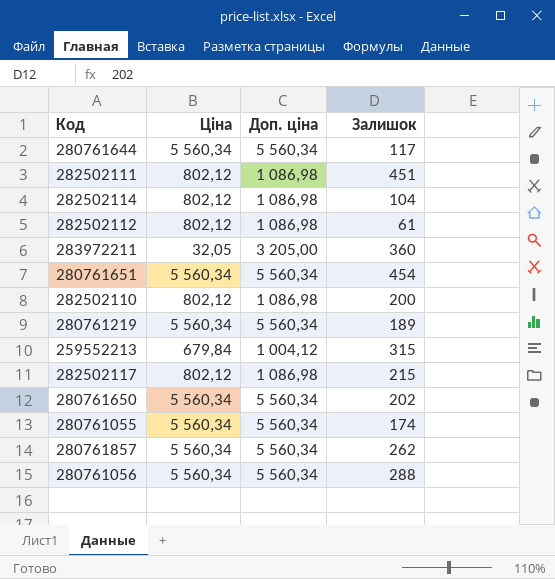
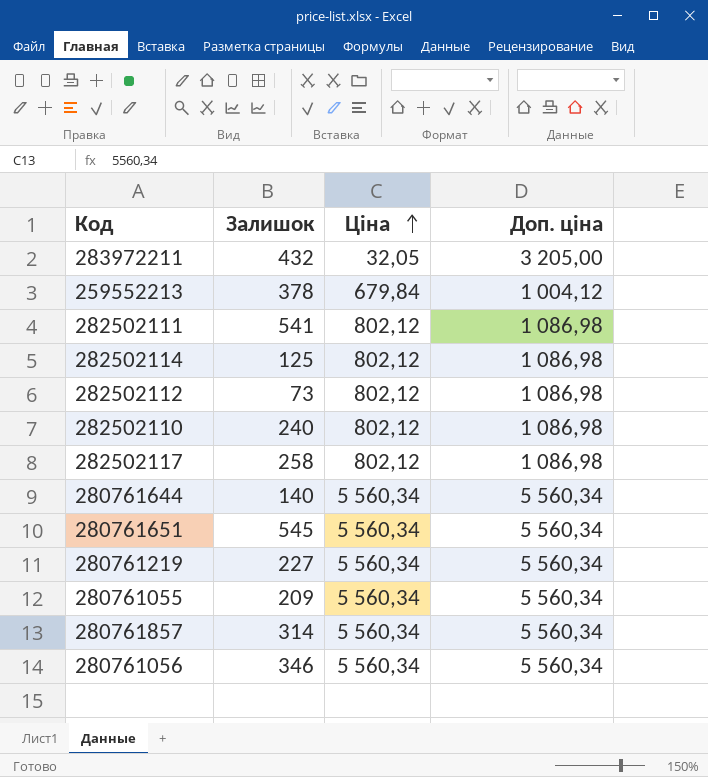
row order: none -> Ціна ascending
column Залишок | position: 4 -> 2
row 280761650: 5 560,34 | 5 560,34 | 202 -> none
283972211 | Залишок: 360 -> 432
259552213 | Залишок: 315 -> 378
282502111 | Залишок: 451 -> 541
282502114 | Залишок: 104 -> 125
282502112 | Залишок: 61 -> 73
282502110 | Залишок: 200 -> 240
282502117 | Залишок: 215 -> 258
280761644 | Залишок: 117 -> 140
280761651 | Залишок: 454 -> 545
280761219 | Залишок: 189 -> 227
280761055 | Залишок: 174 -> 209
280761857 | Залишок: 262 -> 314
280761056 | Залишок: 288 -> 346

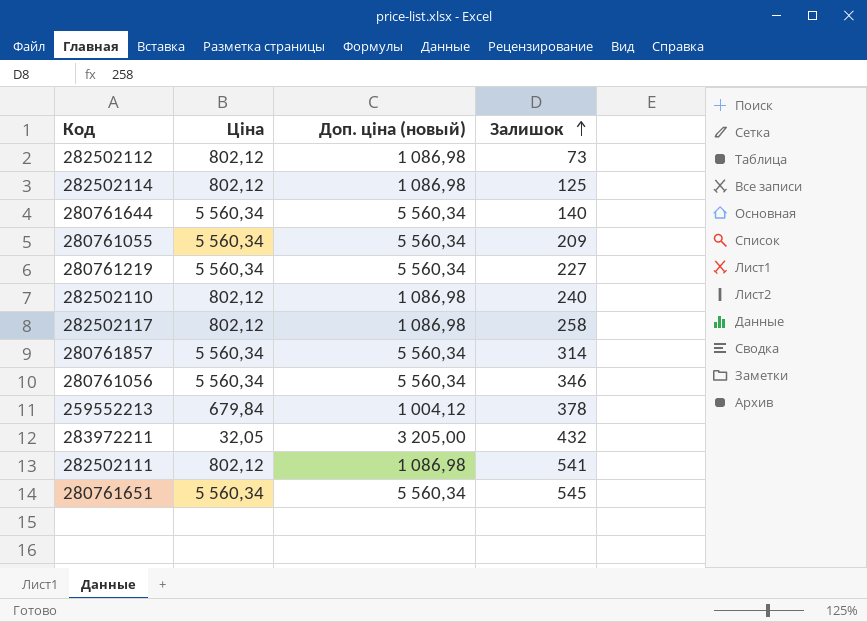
row order: Ціна ascending -> Залишок ascending
column name: Доп. ціна -> Доп. ціна (новый)
column Залишок | position: 2 -> 4

